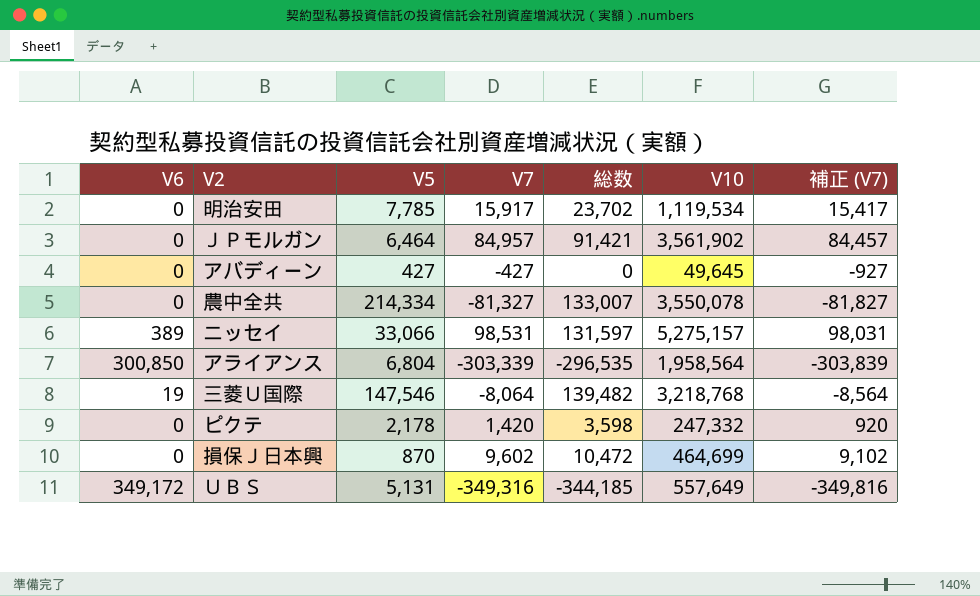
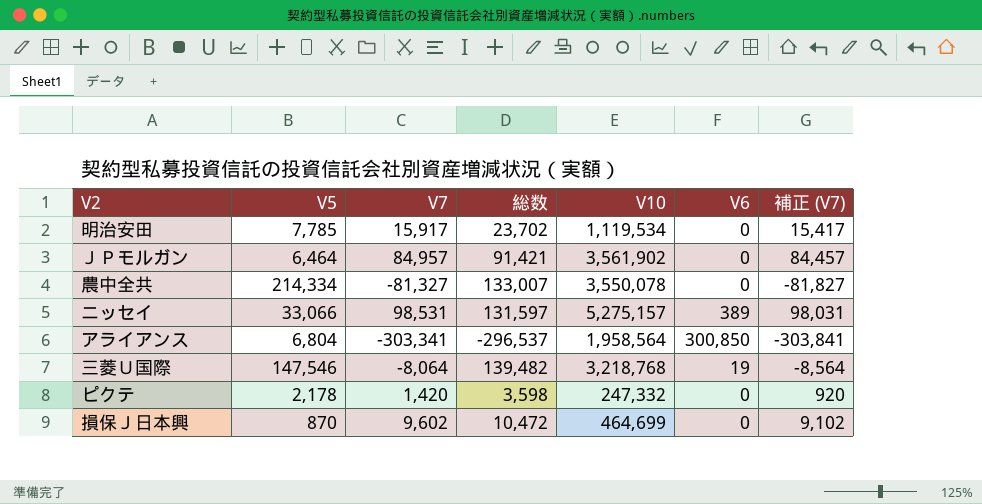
column V6 | position: 1 -> 6
row アバディーン: 0 | 427 | -427 | 0 | 49,645 | -927 -> none
row ＵＢＳ: 349,172 | 5,131 | -349,316 | -344,185 | 557,649 | -349,816 -> none
アライアンス | V7: -303,339 -> -303,341
アライアンス | 総数: -296,535 -> -296,537
アライアンス | 補正 (V7): -303,839 -> -303,841

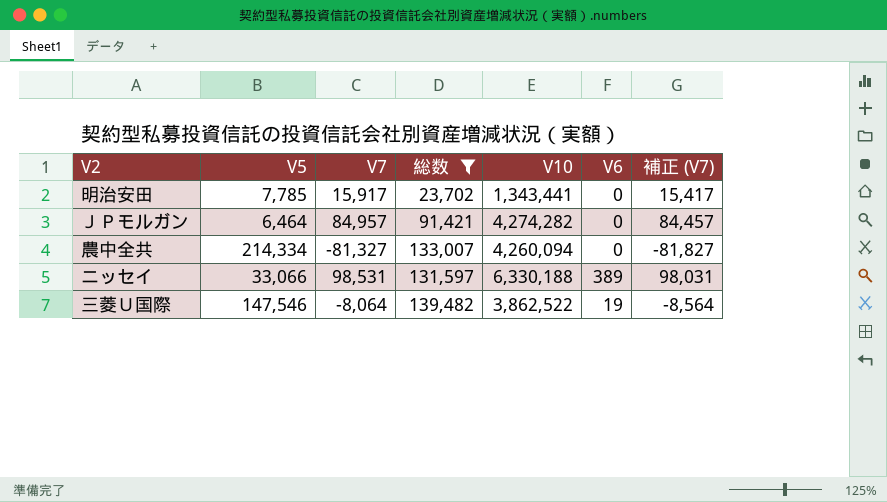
filter: none -> 総数 >= 23,702
明治安田 | V10: 1,119,534 -> 1,343,441
ＪＰモルガン | V10: 3,561,902 -> 4,274,282
農中全共 | V10: 3,550,078 -> 4,260,094
ニッセイ | V10: 5,275,157 -> 6,330,188
三菱Ｕ国際 | V10: 3,218,768 -> 3,862,522

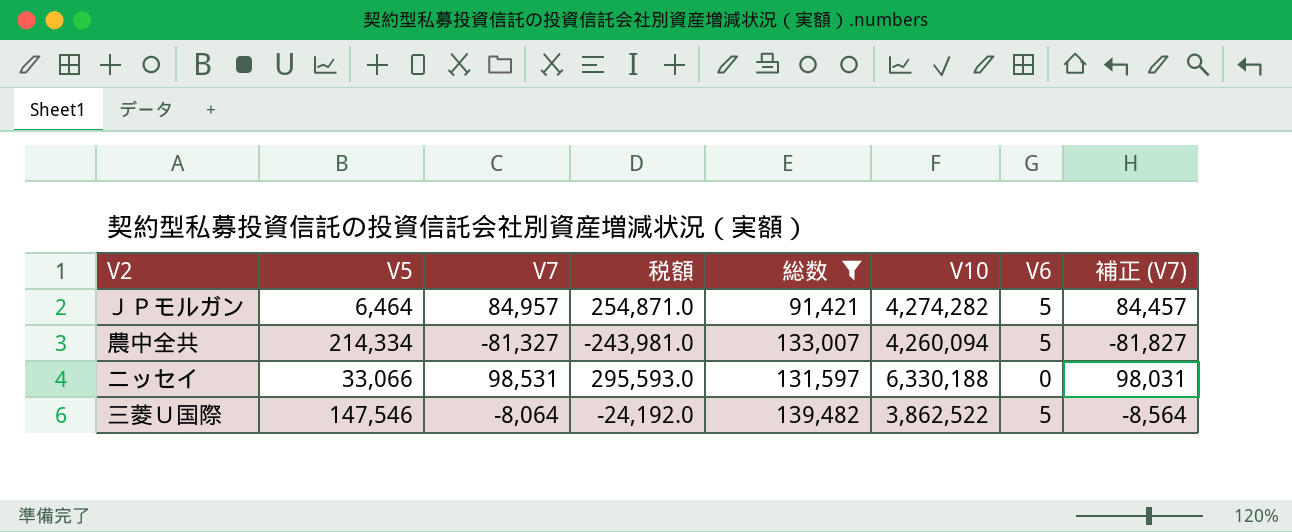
column 税額 | formula: none -> [V7] * 3
row 明治安田: 7,785 | 15,917 | 23,702 | 1,343,441 | 0 | 15,417 -> none
ＪＰモルガン | V6: 0 -> 5
農中全共 | V6: 0 -> 5
ニッセイ | V6: 389 -> 0
三菱Ｕ国際 | V6: 19 -> 5

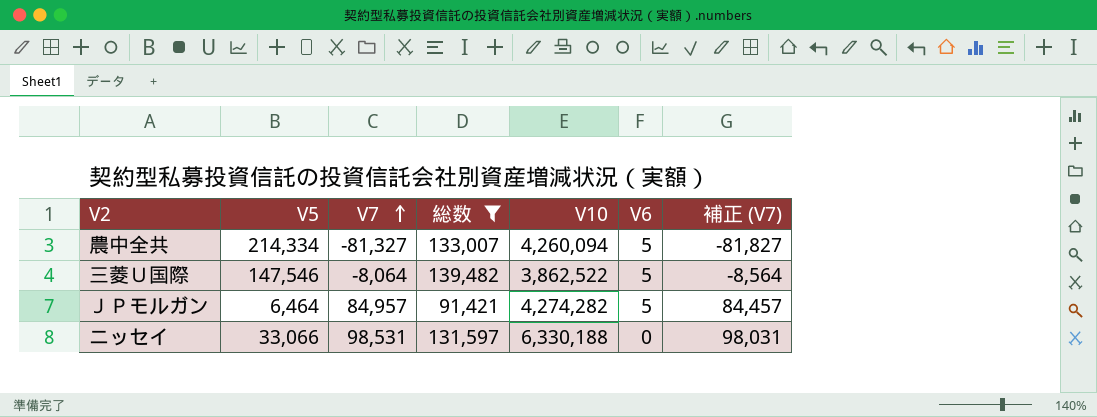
row order: none -> V7 ascending
column 税額 | formula: [V7] * 3 -> none

